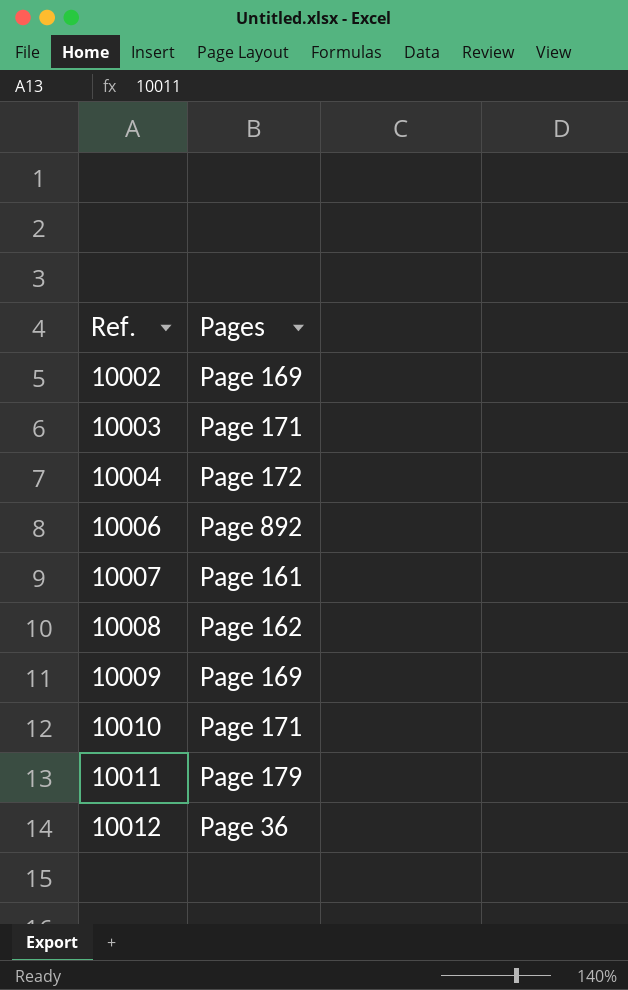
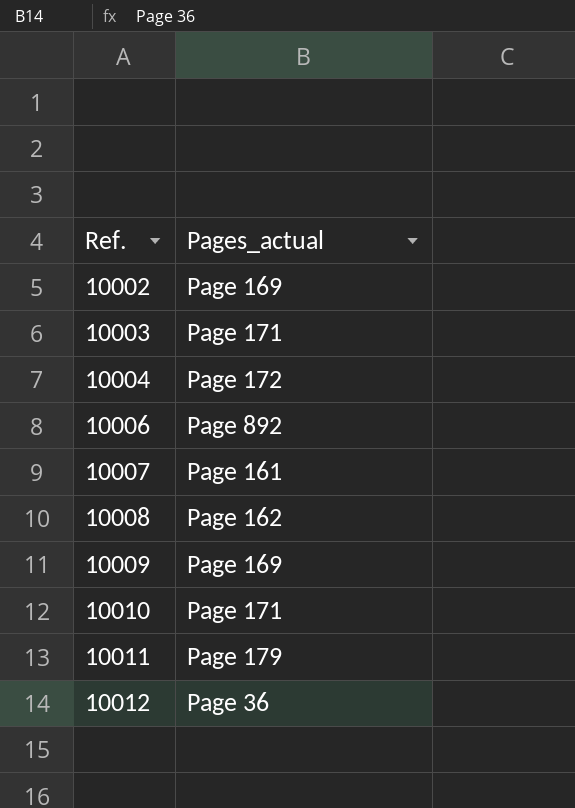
column name: Pages -> Pages_actual

